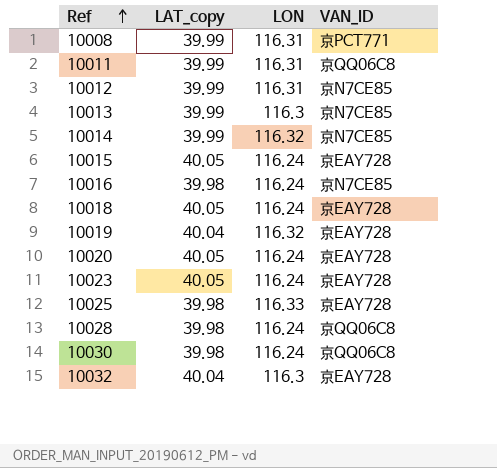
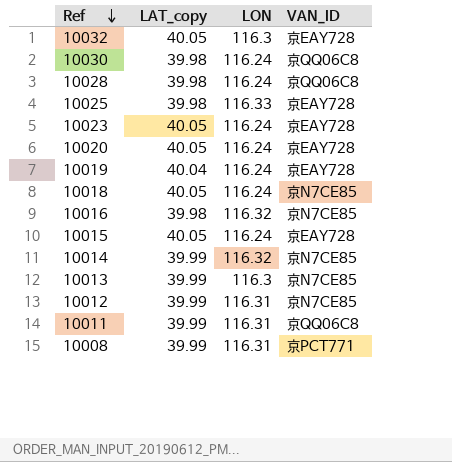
row order: Ref ascending -> Ref descending
10032 | LAT_copy: 40.04 -> 40.05
10019 | LON: 116.32 -> 116.24
10018 | VAN_ID: 京EAY728 -> 京N7CE85
10016 | LON: 116.24 -> 116.32

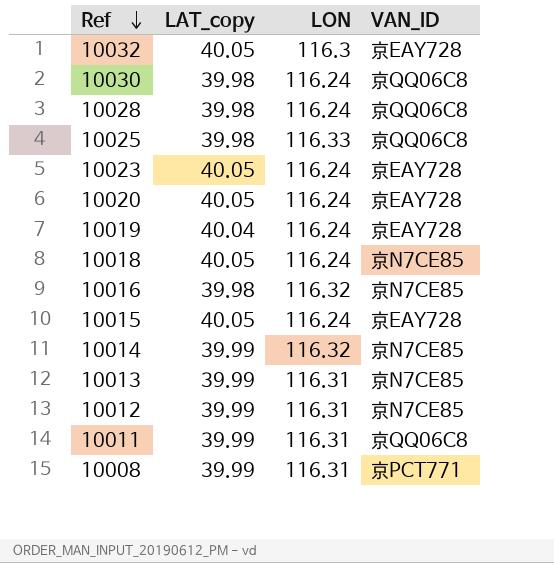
10025 | VAN_ID: 京EAY728 -> 京QQ06C8
10013 | LON: 116.3 -> 116.31

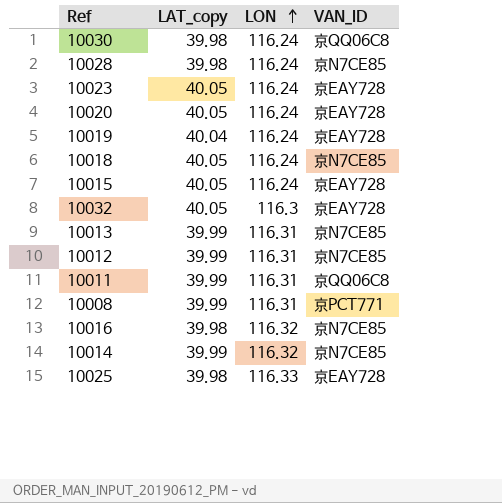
row order: Ref descending -> LON ascending
10028 | VAN_ID: 京QQ06C8 -> 京N7CE85
10025 | VAN_ID: 京QQ06C8 -> 京EAY728

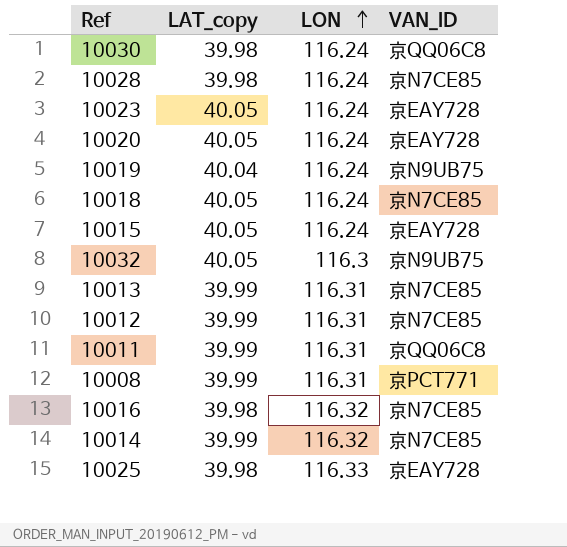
10019 | VAN_ID: 京EAY728 -> 京N9UB75
10032 | VAN_ID: 京EAY728 -> 京N9UB75

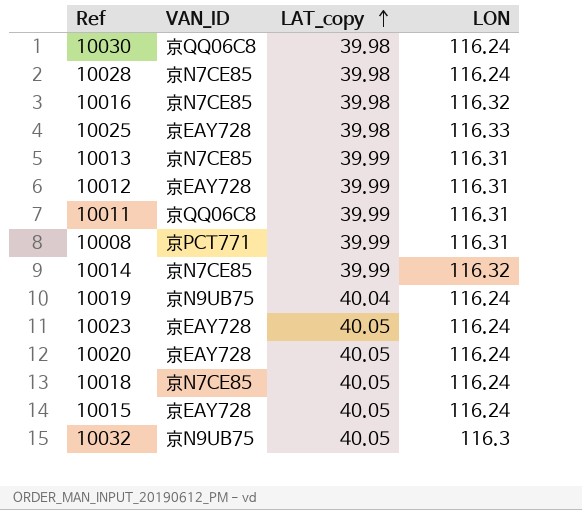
row order: LON ascending -> LAT_copy ascending
column VAN_ID | position: 4 -> 2
10012 | VAN_ID: 京N7CE85 -> 京EAY728

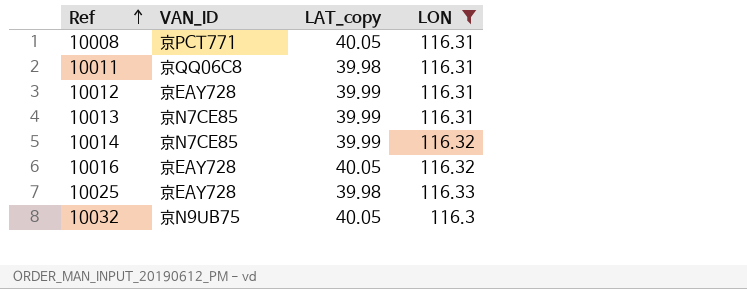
filter: none -> LON != 116.24
row order: LAT_copy ascending -> Ref ascending
10008 | LAT_copy: 39.99 -> 40.05
10011 | LAT_copy: 39.99 -> 39.98
10016 | VAN_ID: 京N7CE85 -> 京EAY728
10016 | LAT_copy: 39.98 -> 40.05

